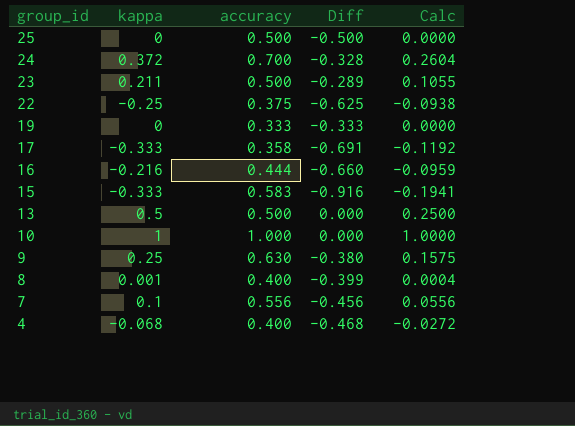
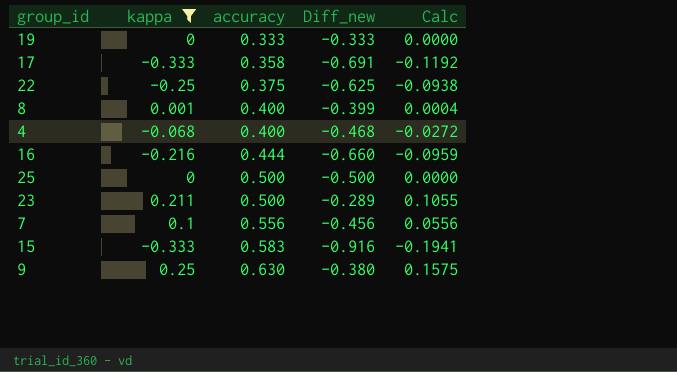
filter: none -> kappa <= 0.25
row order: group_id descending -> accuracy ascending
column name: Diff -> Diff_new

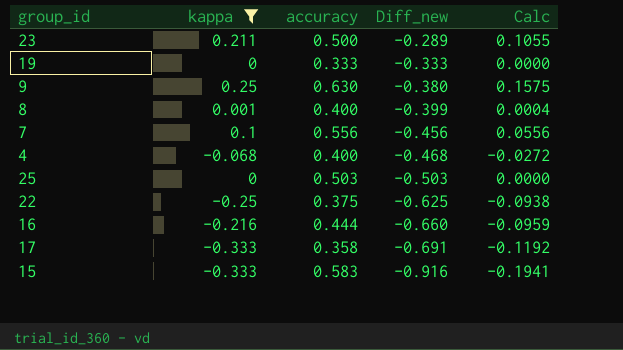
row order: accuracy ascending -> Diff_new descending
25 | accuracy: 0.500 -> 0.503
25 | Diff_new: -0.500 -> -0.503

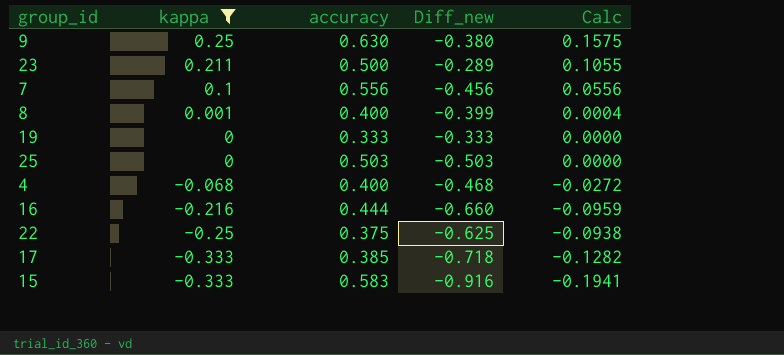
row order: Diff_new descending -> kappa descending
17 | accuracy: 0.358 -> 0.385
17 | Diff_new: -0.691 -> -0.718
17 | Calc: -0.1192 -> -0.1282

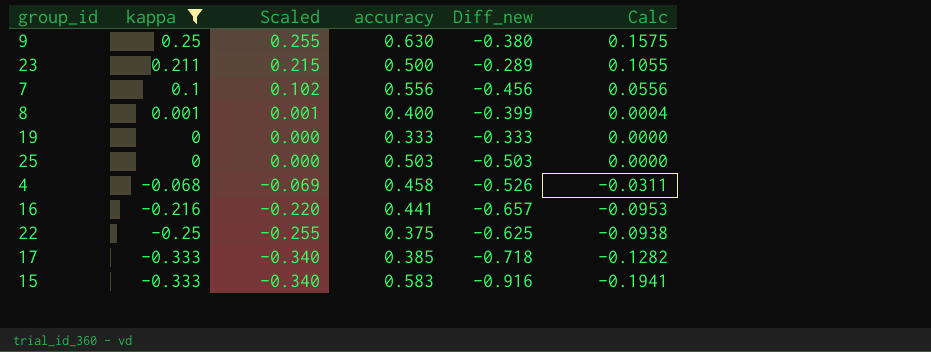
column Scaled | formula: none -> [kappa] * 1.02
4 | accuracy: 0.400 -> 0.458
4 | Diff_new: -0.468 -> -0.526
4 | Calc: -0.0272 -> -0.0311
16 | accuracy: 0.444 -> 0.441
16 | Diff_new: -0.660 -> -0.657
16 | Calc: -0.0959 -> -0.0953

